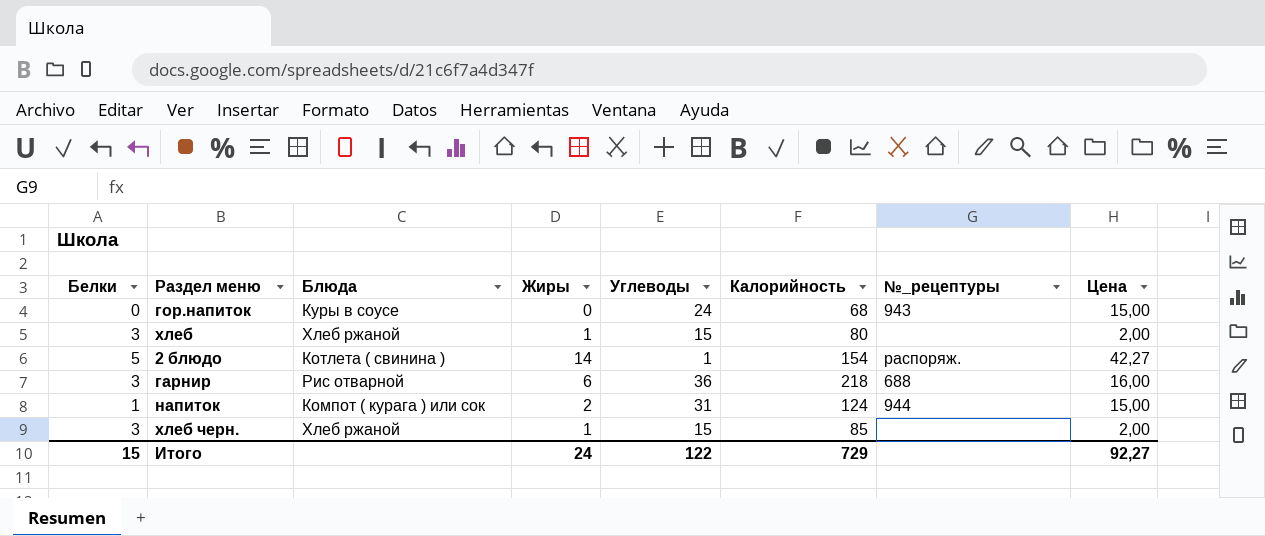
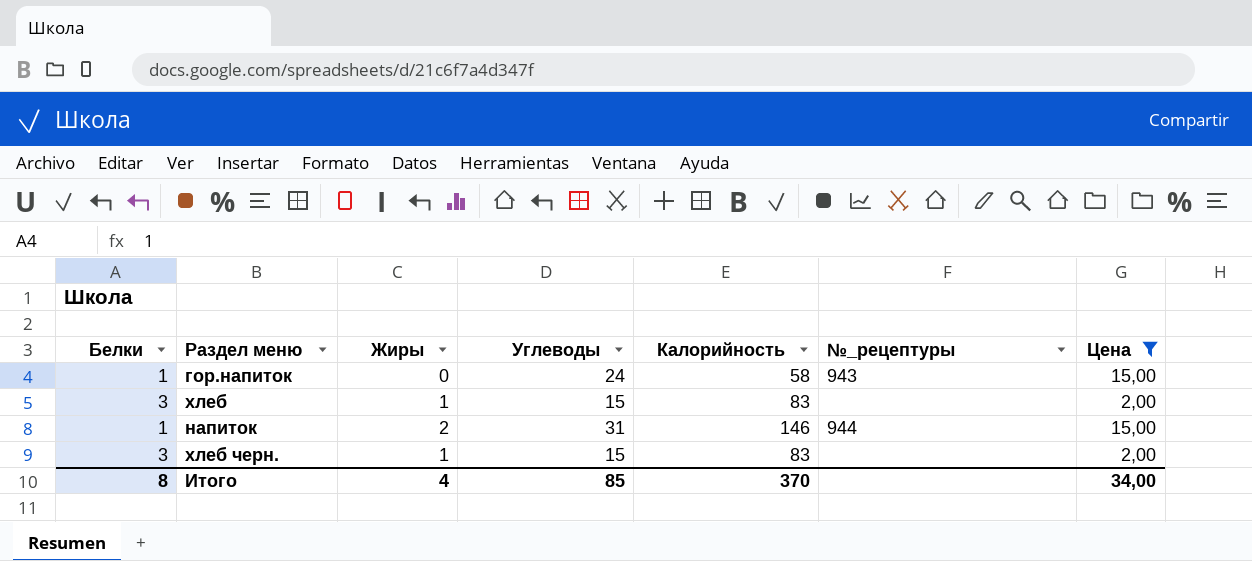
filter: none -> Цена <= 15,00
column Блюда | position: 3 -> none
гор.напиток | Белки: 0 -> 1
гор.напиток | Калорийность: 68 -> 58
хлеб | Калорийность: 80 -> 83
напиток | Калорийность: 124 -> 146
хлеб черн. | Калорийность: 85 -> 83
Итого | Белки: 15 -> 8
Итого | Жиры: 24 -> 4
Итого | Углеводы: 122 -> 85
Итого | Калорийность: 729 -> 370
Итого | Цена: 92,27 -> 34,00

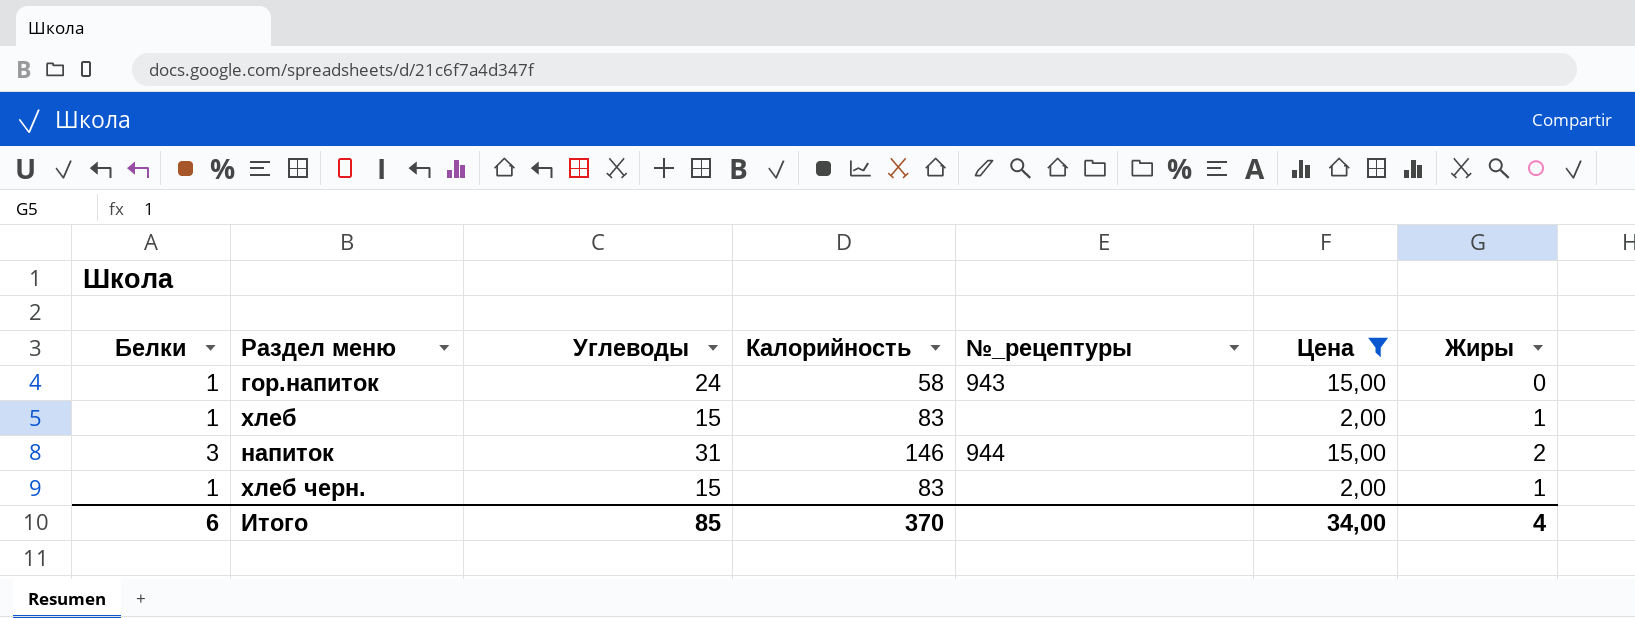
column Жиры | position: 3 -> 7
хлеб | Белки: 3 -> 1
напиток | Белки: 1 -> 3
хлеб черн. | Белки: 3 -> 1
Итого | Белки: 8 -> 6

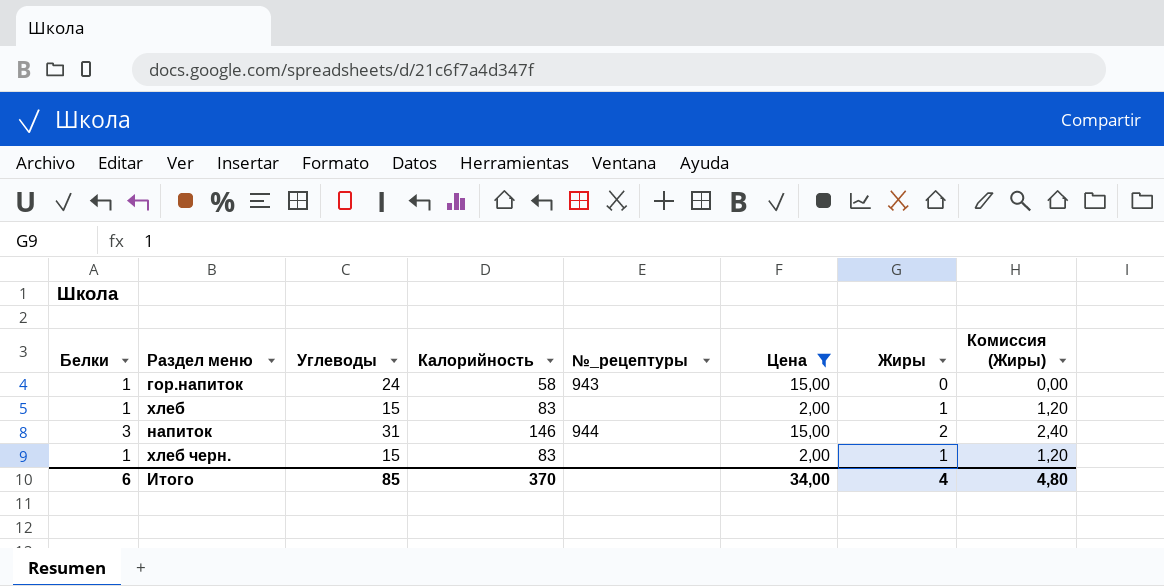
column Комиссия (Жиры) | formula: none -> [Жиры] * 1,2

